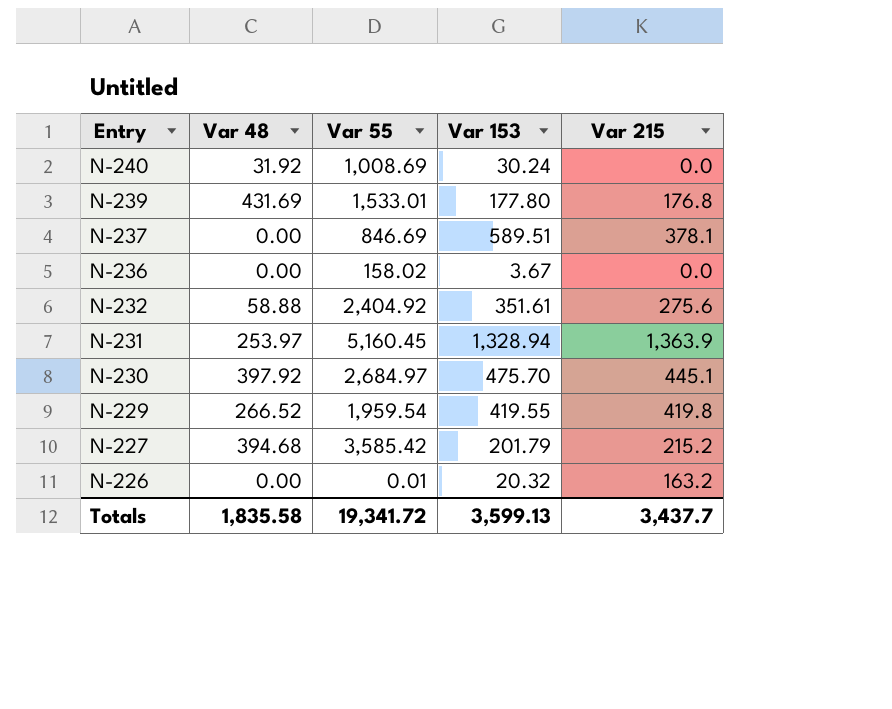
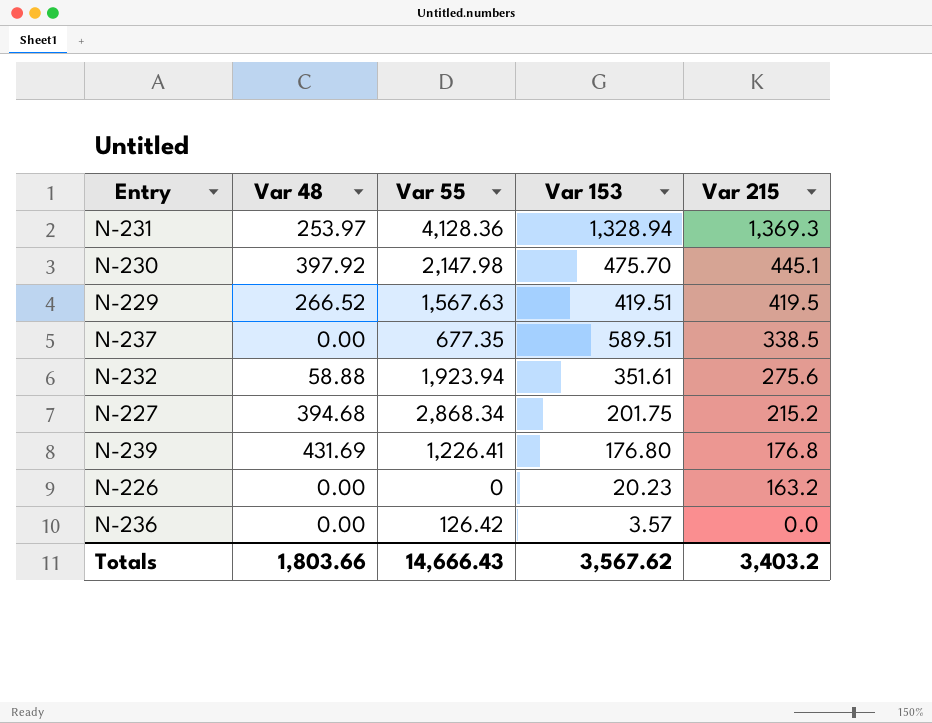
row order: Entry descending -> Var 215 descending
row N-240: 31.92 | 1,008.69 | 30.24 | 0.0 -> none
N-231 | Var 55: 5,160.45 -> 4,128.36
N-231 | Var 215: 1,363.9 -> 1,369.3
N-230 | Var 55: 2,684.97 -> 2,147.98
N-229 | Var 55: 1,959.54 -> 1,567.63
N-229 | Var 153: 419.55 -> 419.51
N-229 | Var 215: 419.8 -> 419.5
N-237 | Var 55: 846.69 -> 677.35
N-237 | Var 215: 378.1 -> 338.5
N-232 | Var 55: 2,404.92 -> 1,923.94
N-227 | Var 55: 3,585.42 -> 2,868.34
N-227 | Var 153: 201.79 -> 201.75
N-239 | Var 55: 1,533.01 -> 1,226.41
N-239 | Var 153: 177.80 -> 176.80
N-226 | Var 55: 0.01 -> 0
N-226 | Var 153: 20.32 -> 20.23
N-236 | Var 55: 158.02 -> 126.42
N-236 | Var 153: 3.67 -> 3.57
Totals | Var 48: 1,835.58 -> 1,803.66
Totals | Var 55: 19,341.72 -> 14,666.43
Totals | Var 153: 3,599.13 -> 3,567.62
Totals | Var 215: 3,437.7 -> 3,403.2

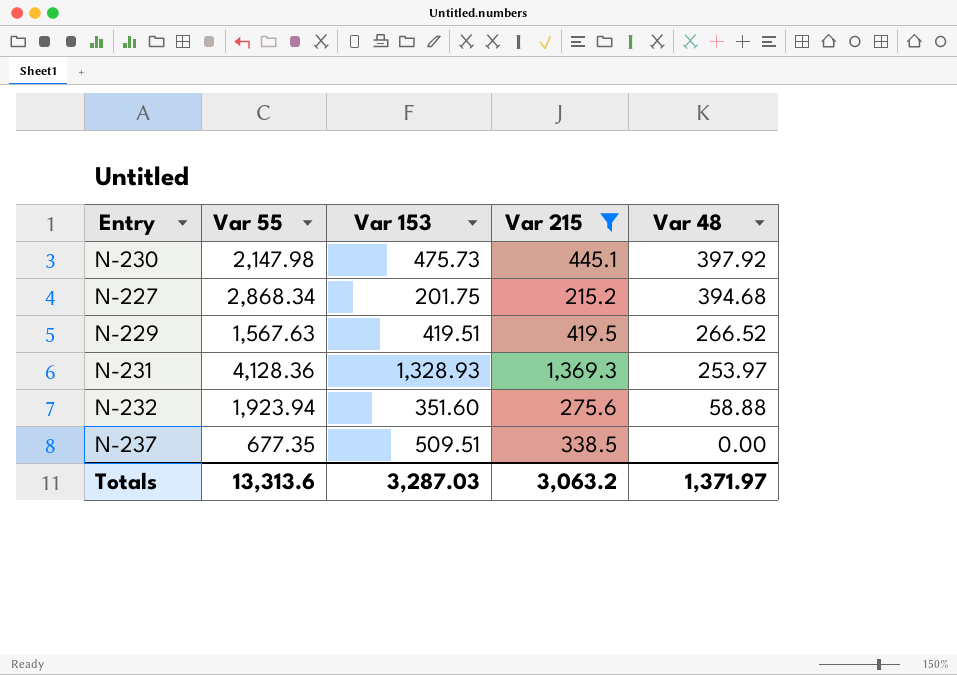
filter: none -> Var 215 >= 215.2
row order: Var 215 descending -> Var 48 descending
column Var 48 | position: 2 -> 5
N-230 | Var 153: 475.70 -> 475.73
N-231 | Var 153: 1,328.94 -> 1,328.93
N-232 | Var 153: 351.61 -> 351.60
N-237 | Var 153: 589.51 -> 509.51
Totals | Var 55: 14,666.43 -> 13,313.6
Totals | Var 153: 3,567.62 -> 3,287.03
Totals | Var 215: 3,403.2 -> 3,063.2
Totals | Var 48: 1,803.66 -> 1,371.97

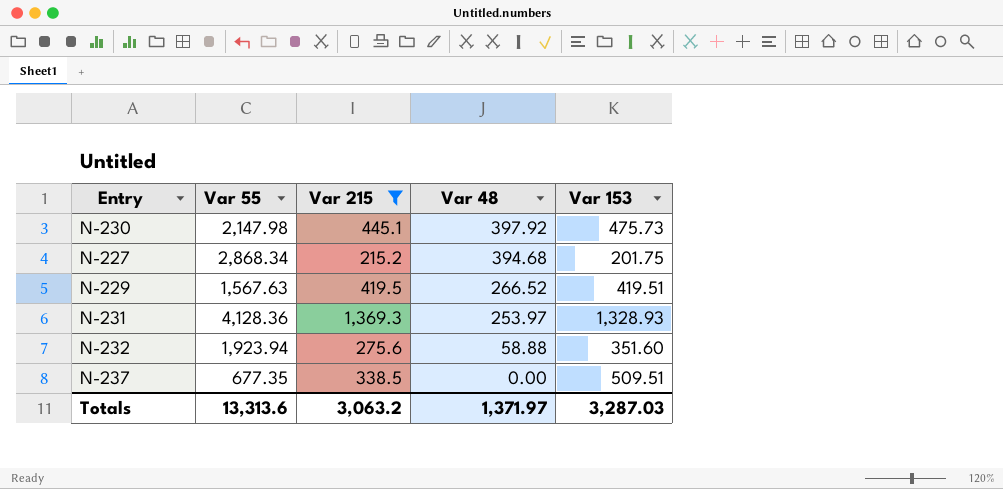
column Var 153 | position: 3 -> 5

